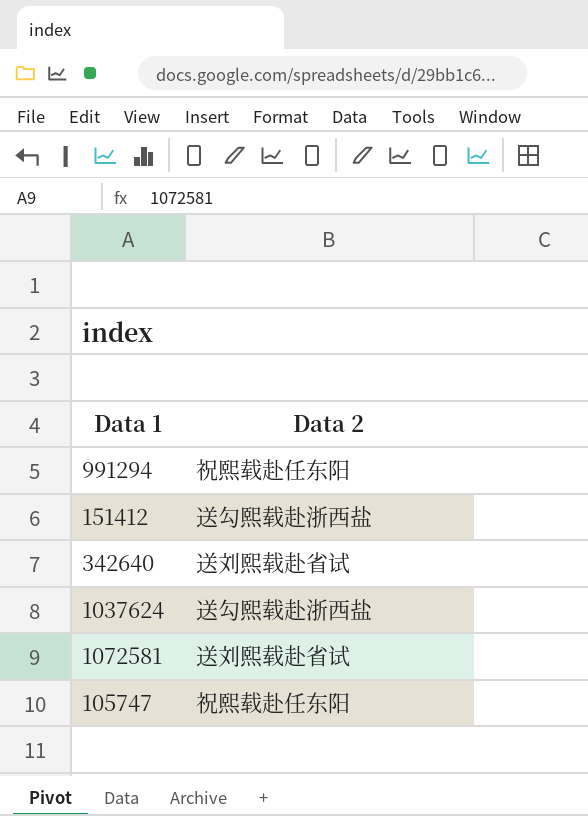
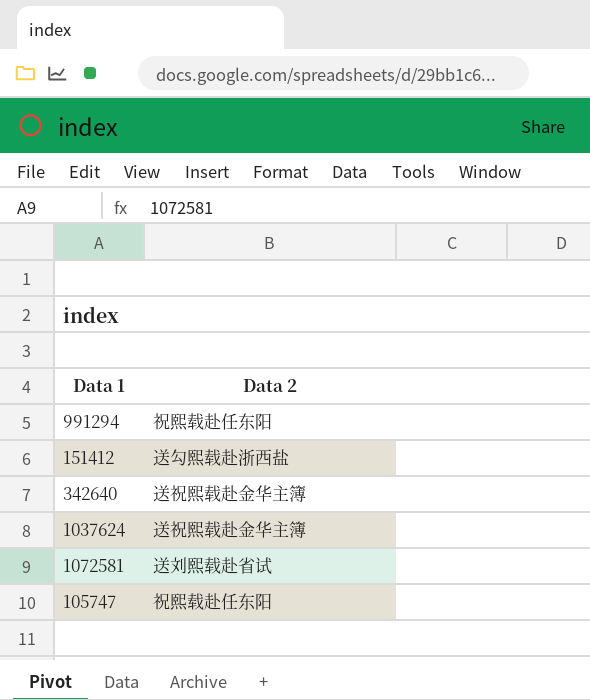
342640 | Data 2: 送刘熙载赴省试 -> 送祝熙载赴金华主簿
1037624 | Data 2: 送勾熙载赴浙西盐 -> 送祝熙载赴金华主簿

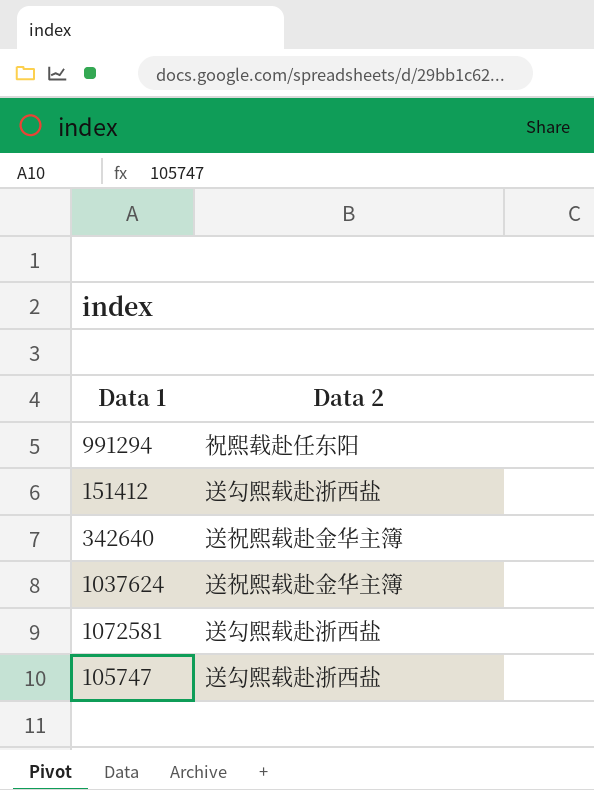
1072581 | Data 2: 送刘熙载赴省试 -> 送勾熙载赴浙西盐
105747 | Data 2: 祝熙载赴任东阳 -> 送勾熙载赴浙西盐

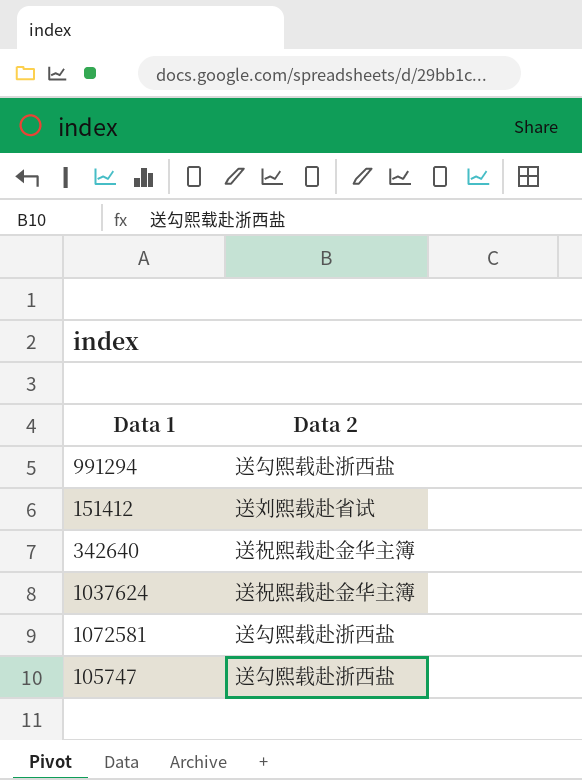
991294 | Data 2: 祝熙载赴任东阳 -> 送勾熙载赴浙西盐
151412 | Data 2: 送勾熙载赴浙西盐 -> 送刘熙载赴省试

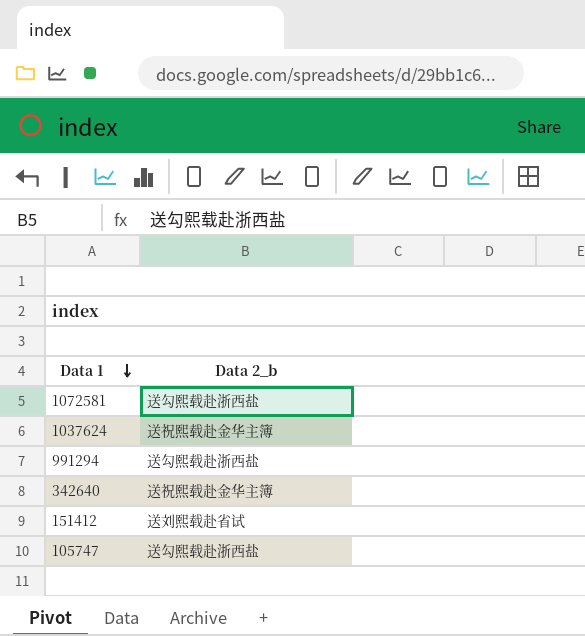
row order: none -> Data 1 descending
column name: Data 2 -> Data 2_b

